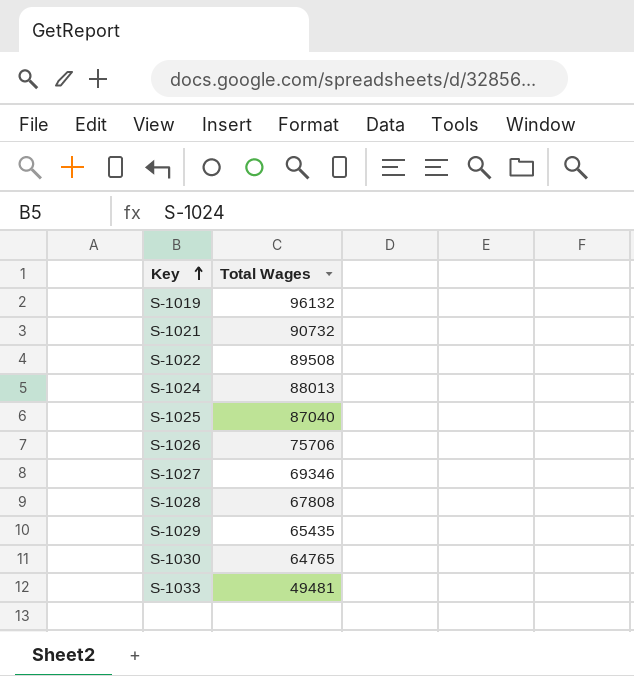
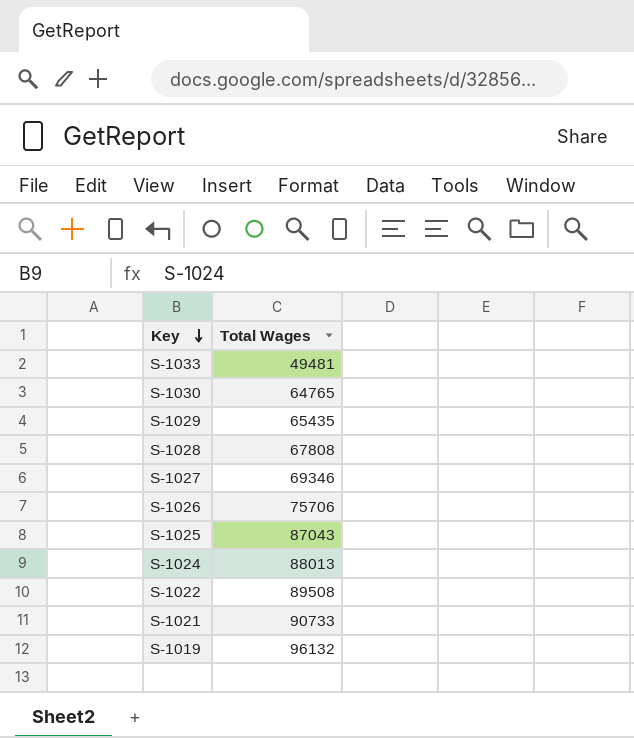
row order: Key ascending -> Key descending
S-1025 | Total Wages: 87040 -> 87043
S-1021 | Total Wages: 90732 -> 90733

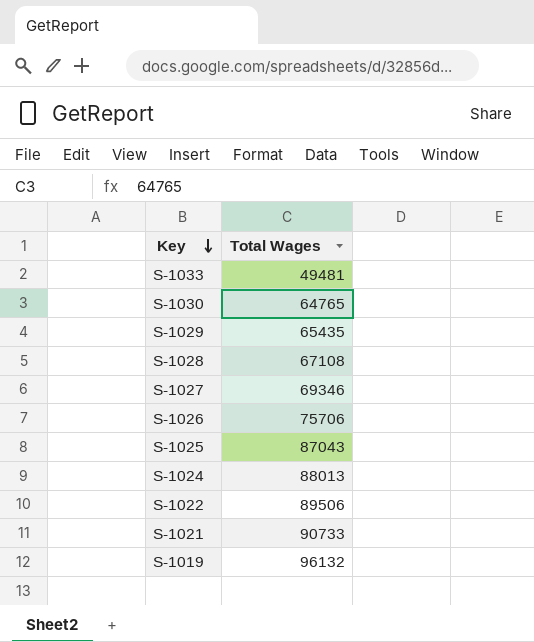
S-1028 | Total Wages: 67808 -> 67108
S-1022 | Total Wages: 89508 -> 89506

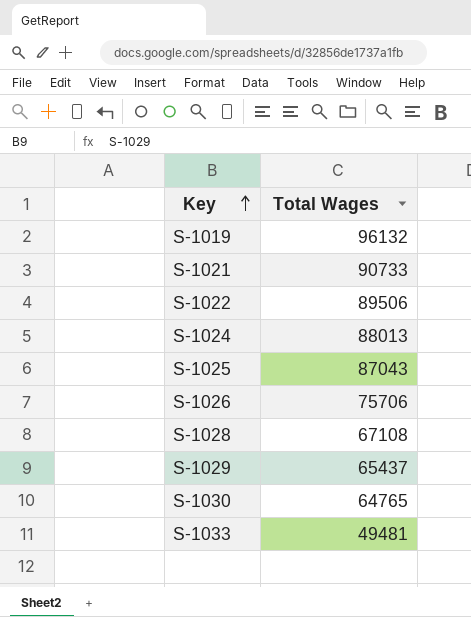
row order: Key descending -> Key ascending
row S-1027: 69346 -> none
S-1029 | Total Wages: 65435 -> 65437

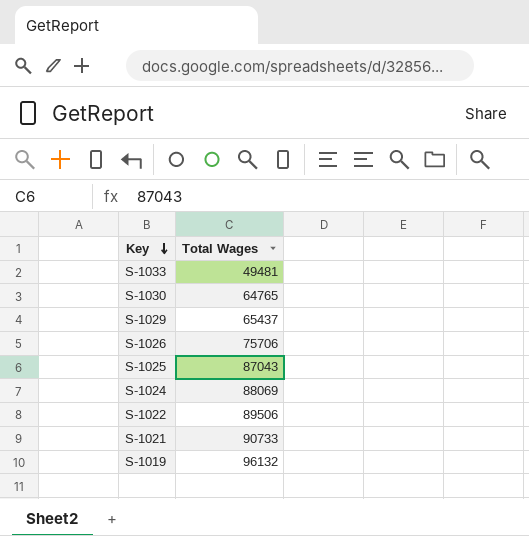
row order: Key ascending -> Key descending
row S-1028: 67108 -> none
S-1024 | Total Wages: 88013 -> 88069

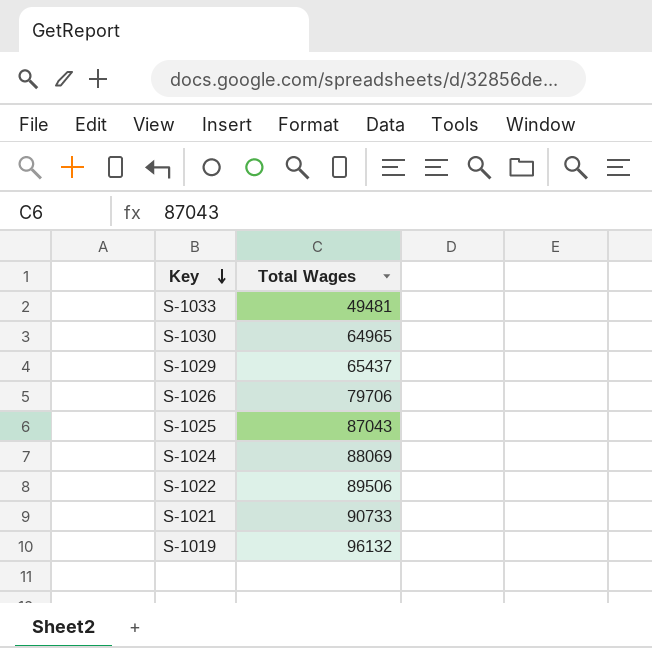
S-1030 | Total Wages: 64765 -> 64965
S-1026 | Total Wages: 75706 -> 79706

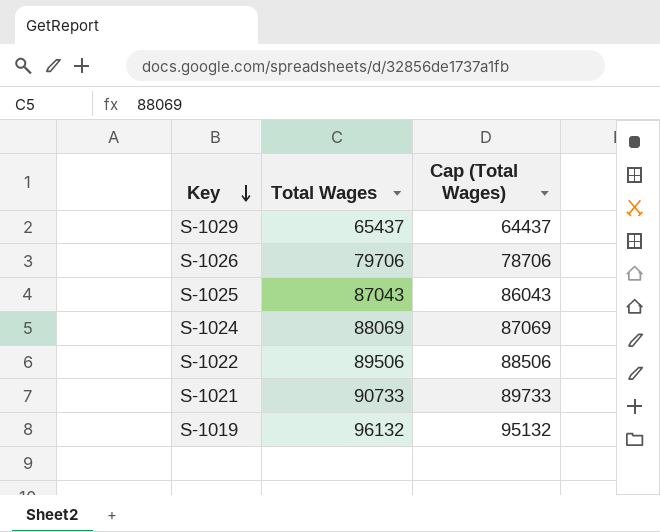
column Cap (Total Wages) | formula: none -> [Total Wages] - 1000
row S-1033: 49481 -> none
row S-1030: 64965 -> none

